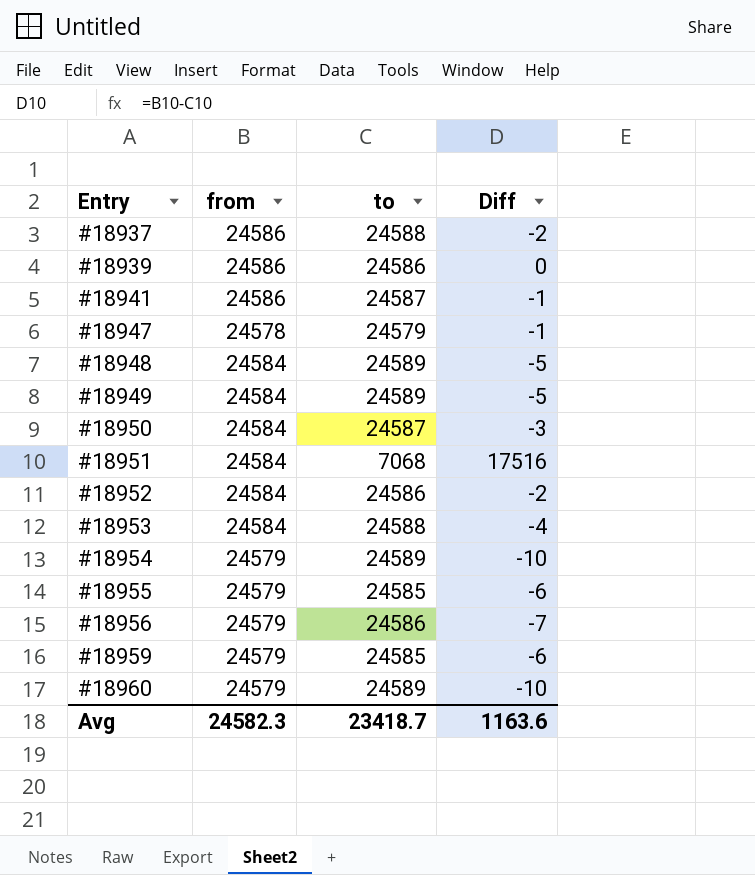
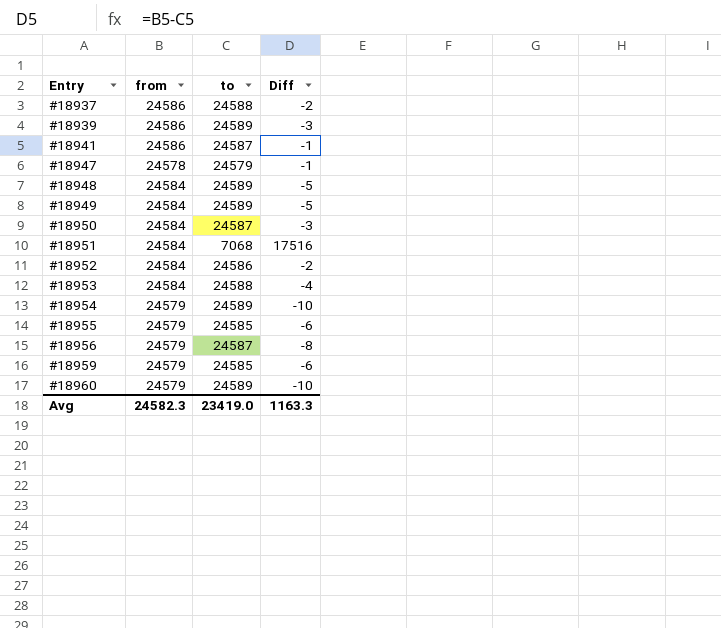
#18939 | to: 24586 -> 24589
#18939 | Diff: 0 -> -3
#18956 | to: 24586 -> 24587
#18956 | Diff: -7 -> -8
Avg | to: 23418.7 -> 23419.0
Avg | Diff: 1163.6 -> 1163.3

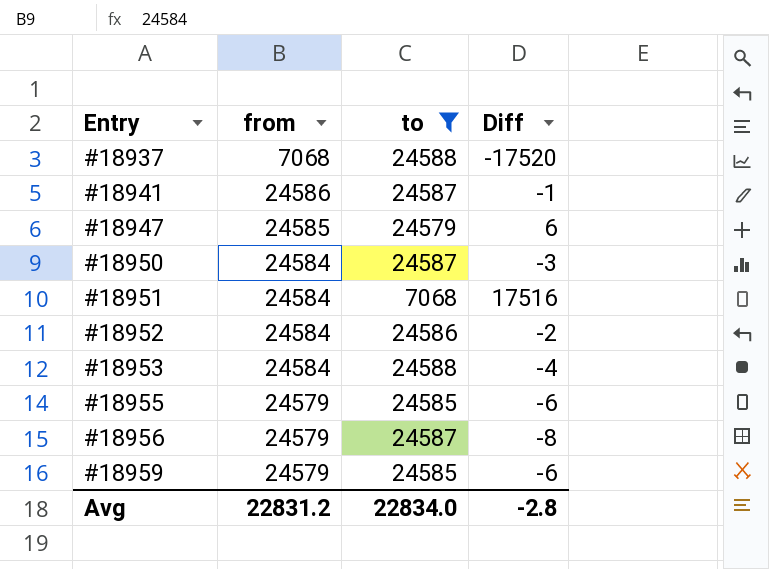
filter: none -> to != 24589
#18937 | from: 24586 -> 7068
#18937 | Diff: -2 -> -17520
#18947 | from: 24578 -> 24585
#18947 | Diff: -1 -> 6
Avg | from: 24582.3 -> 22831.2
Avg | to: 23419.0 -> 22834.0
Avg | Diff: 1163.3 -> -2.8

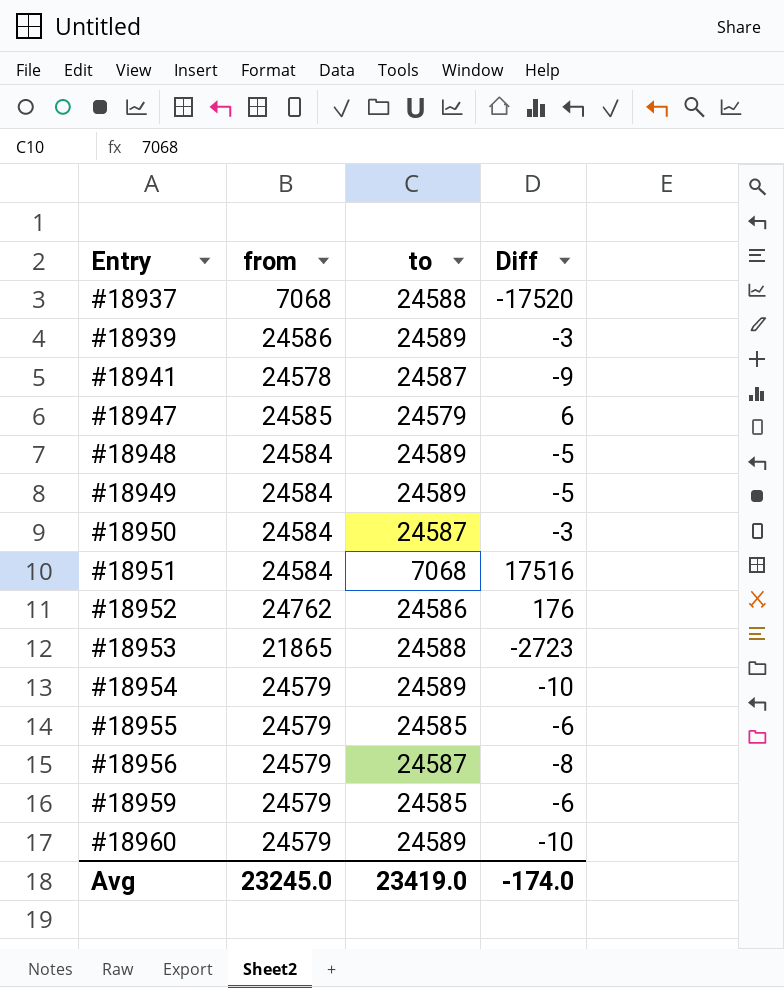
filter: to != 24589 -> none
#18941 | from: 24586 -> 24578
#18941 | Diff: -1 -> -9
#18952 | from: 24584 -> 24762
#18952 | Diff: -2 -> 176
#18953 | from: 24584 -> 21865
#18953 | Diff: -4 -> -2723
Avg | from: 22831.2 -> 23245.0
Avg | to: 22834.0 -> 23419.0
Avg | Diff: -2.8 -> -174.0

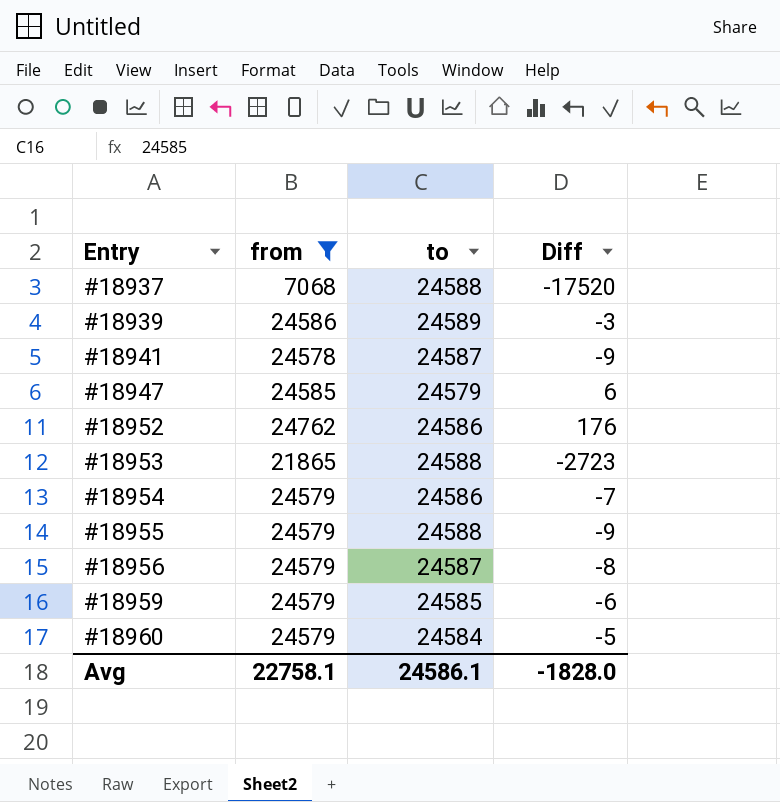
filter: none -> from != 24584
#18954 | to: 24589 -> 24586
#18954 | Diff: -10 -> -7
#18955 | to: 24585 -> 24588
#18955 | Diff: -6 -> -9
#18960 | to: 24589 -> 24584
#18960 | Diff: -10 -> -5
Avg | from: 23245.0 -> 22758.1
Avg | to: 23419.0 -> 24586.1
Avg | Diff: -174.0 -> -1828.0

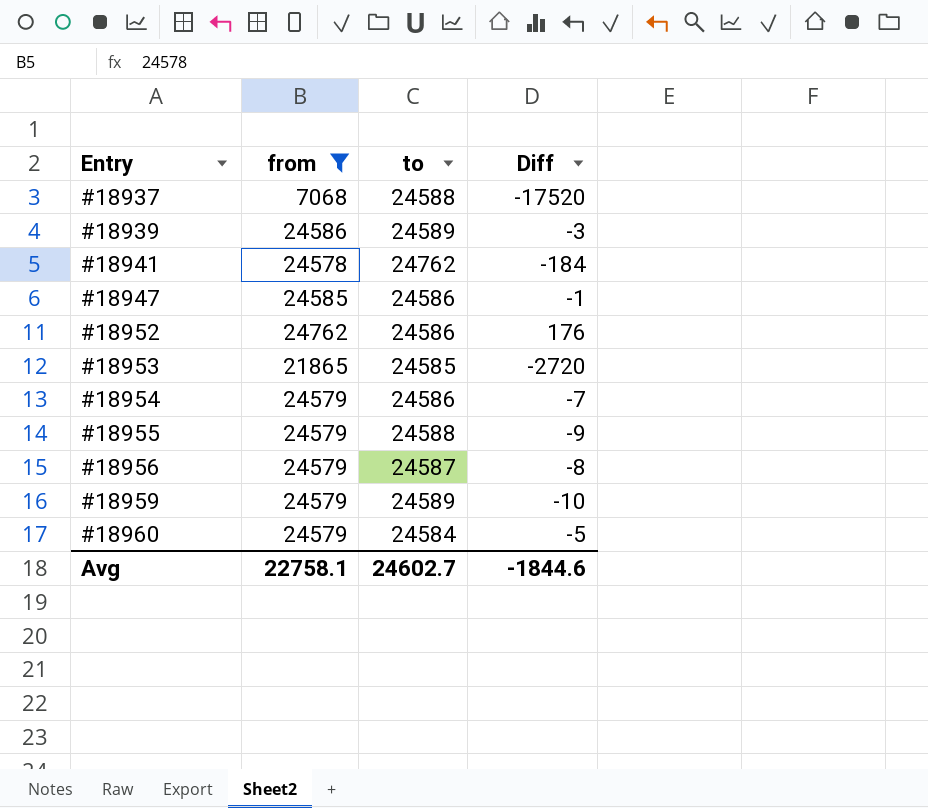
#18941 | to: 24587 -> 24762
#18941 | Diff: -9 -> -184
#18947 | to: 24579 -> 24586
#18947 | Diff: 6 -> -1
#18953 | to: 24588 -> 24585
#18953 | Diff: -2723 -> -2720
#18959 | to: 24585 -> 24589
#18959 | Diff: -6 -> -10
Avg | to: 24586.1 -> 24602.7
Avg | Diff: -1828.0 -> -1844.6

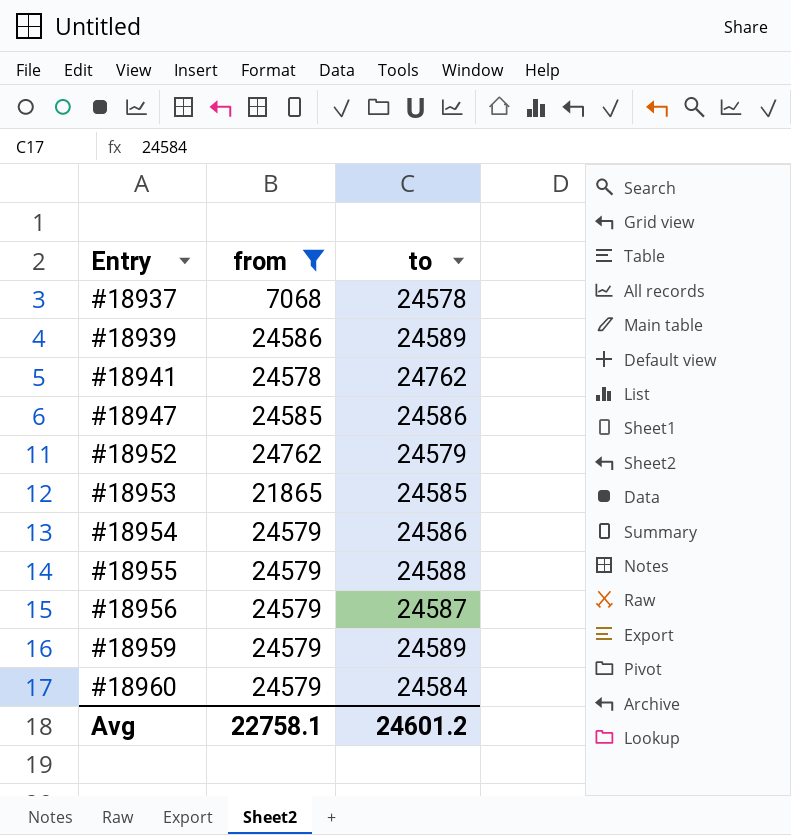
column Diff | formula: [from] - [to] -> none
#18937 | to: 24588 -> 24578
#18952 | to: 24586 -> 24579
Avg | to: 24602.7 -> 24601.2

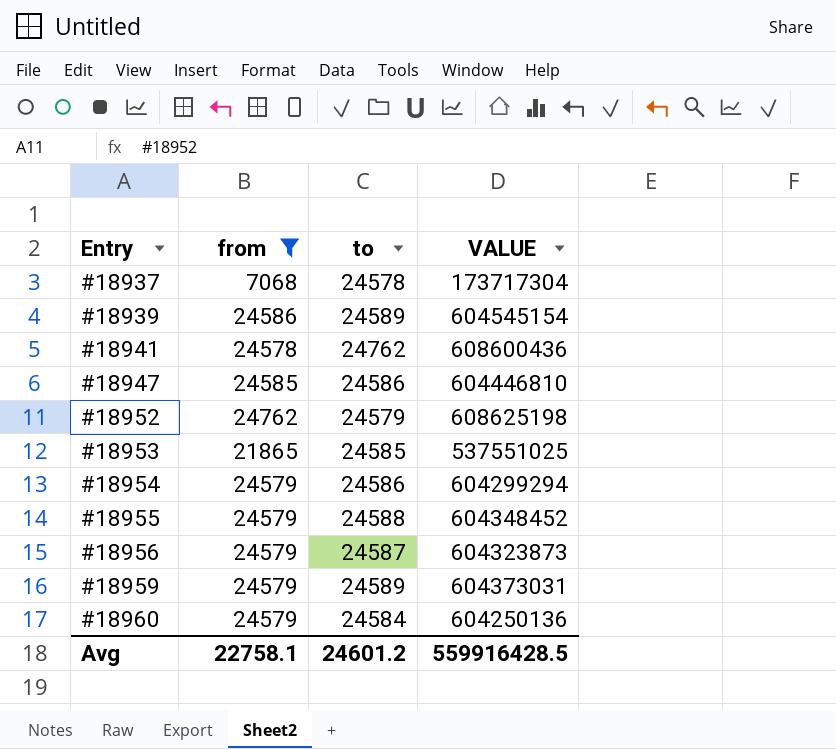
column VALUE | formula: none -> [from] * [to]

